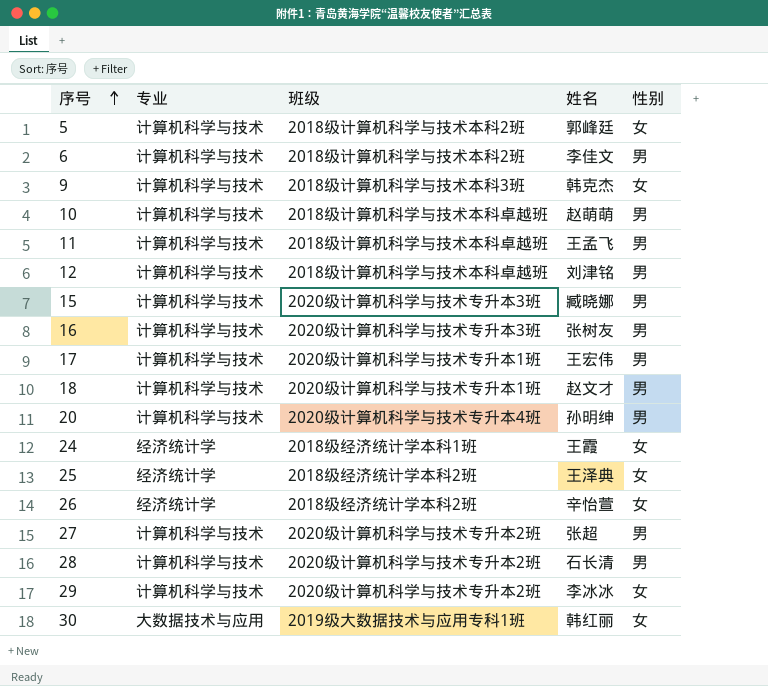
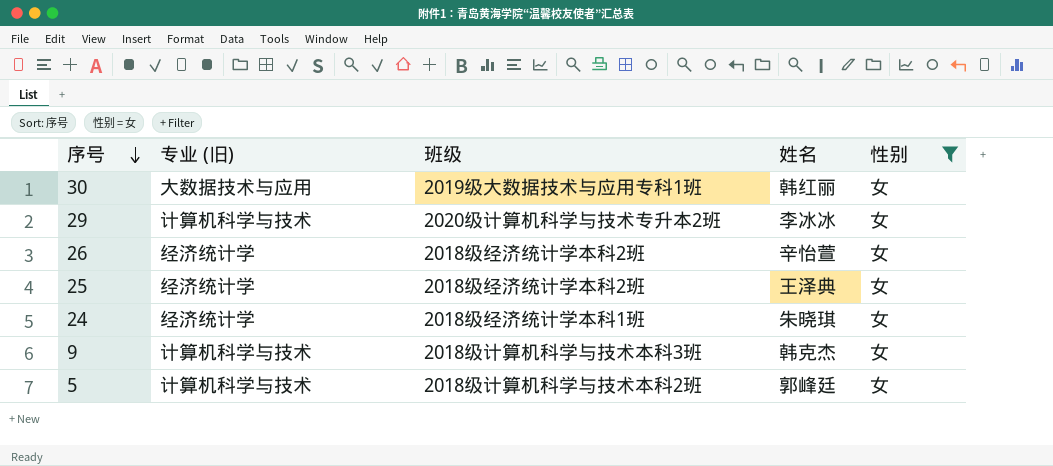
filter: none -> 性别 = 女
row order: 序号 ascending -> 序号 descending
column name: 专业 -> 专业 (旧)
24 | 姓名: 王霞 -> 朱晓琪

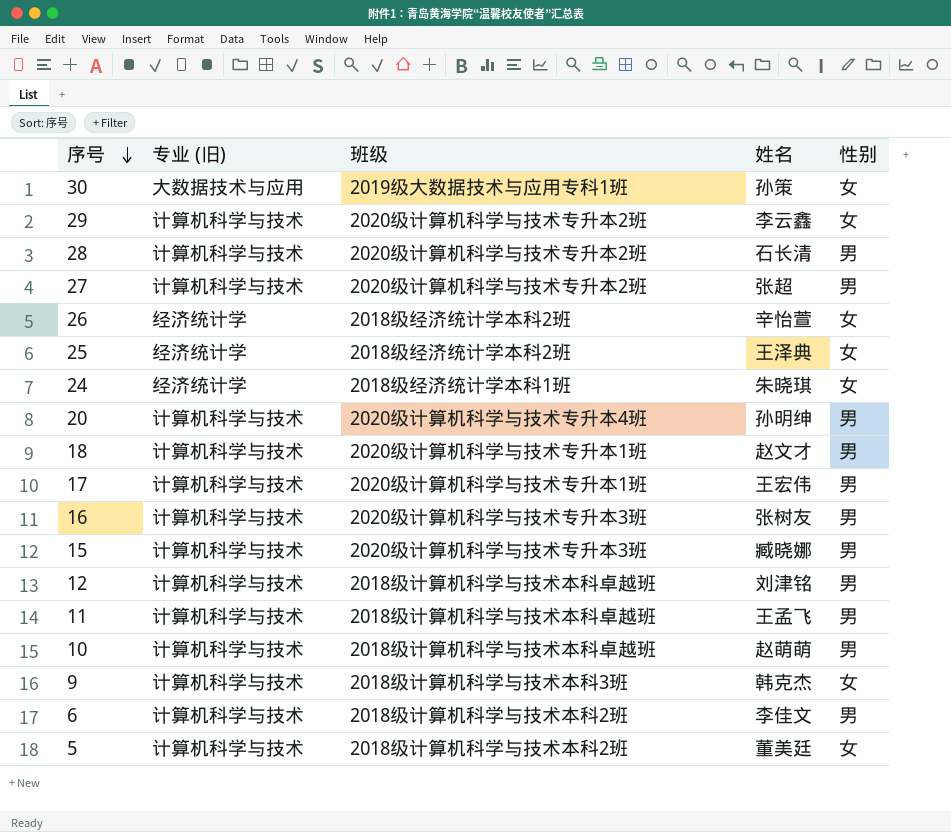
filter: 性别 = 女 -> none
30 | 姓名: 韩红丽 -> 孙策
29 | 姓名: 李冰冰 -> 李云鑫
5 | 姓名: 郭峰廷 -> 董美廷

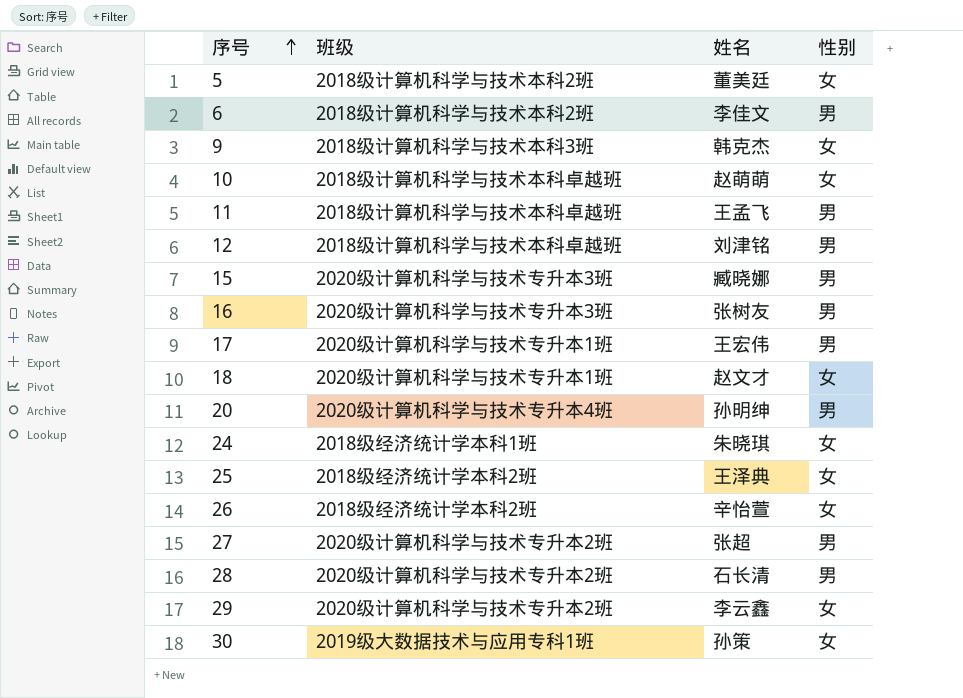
row order: 序号 descending -> 序号 ascending
column 专业 (旧) | position: 2 -> none
10 | 性别: 男 -> 女
18 | 性别: 男 -> 女

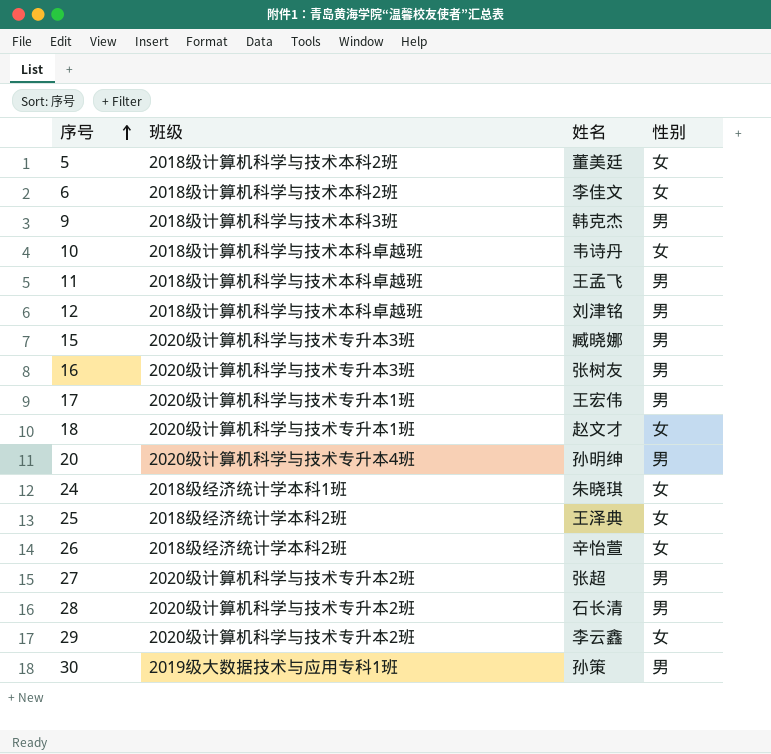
6 | 性别: 男 -> 女
9 | 性别: 女 -> 男
10 | 姓名: 赵萌萌 -> 韦诗丹
30 | 性别: 女 -> 男

